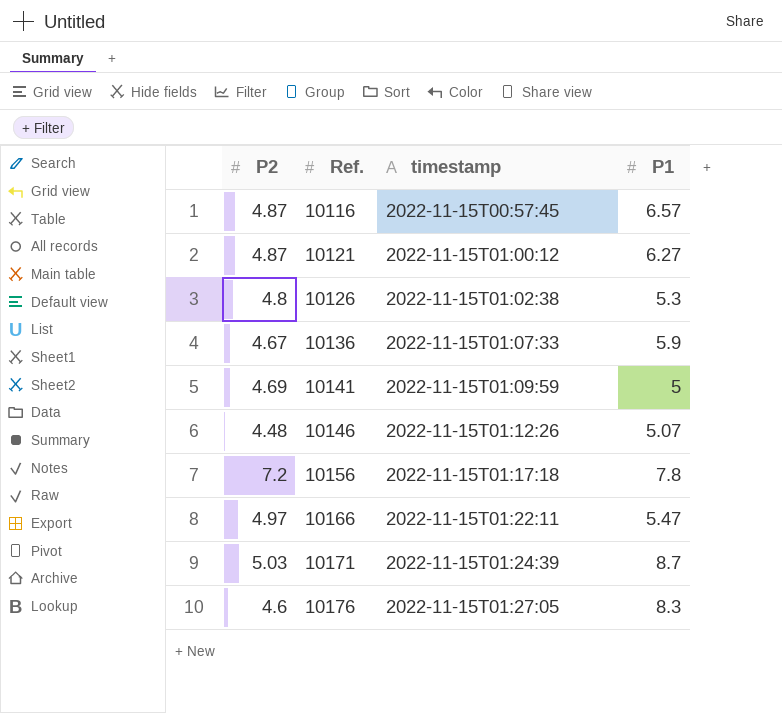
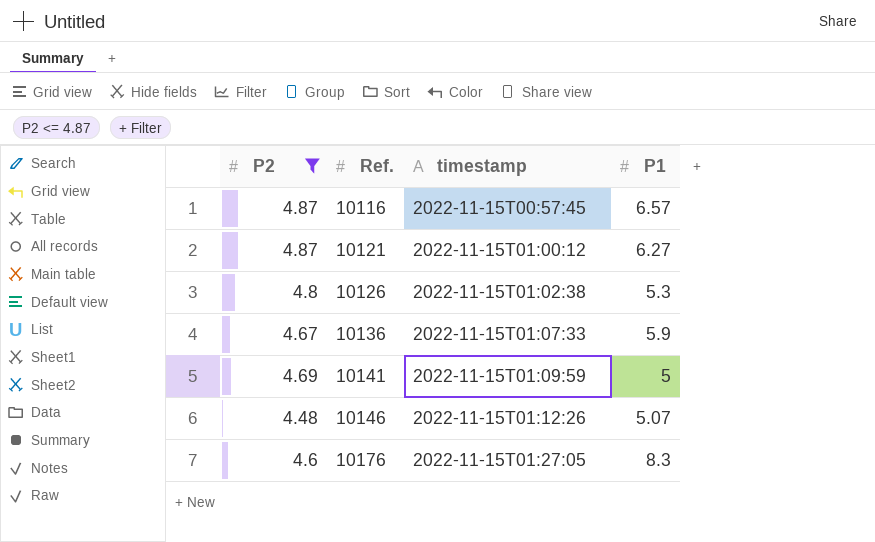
filter: none -> P2 <= 4.87

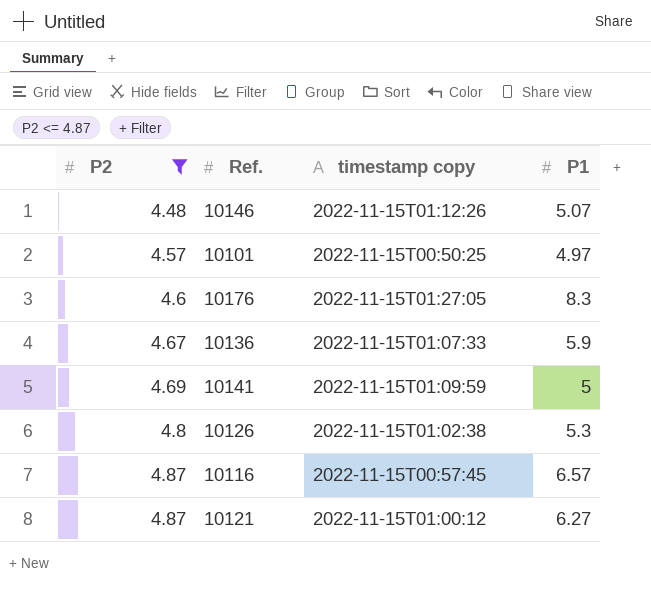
row order: Ref. ascending -> P2 ascending
column name: timestamp -> timestamp copy
row 10101: none -> 4.57 | 2022-11-15T00:50:25 | 4.97

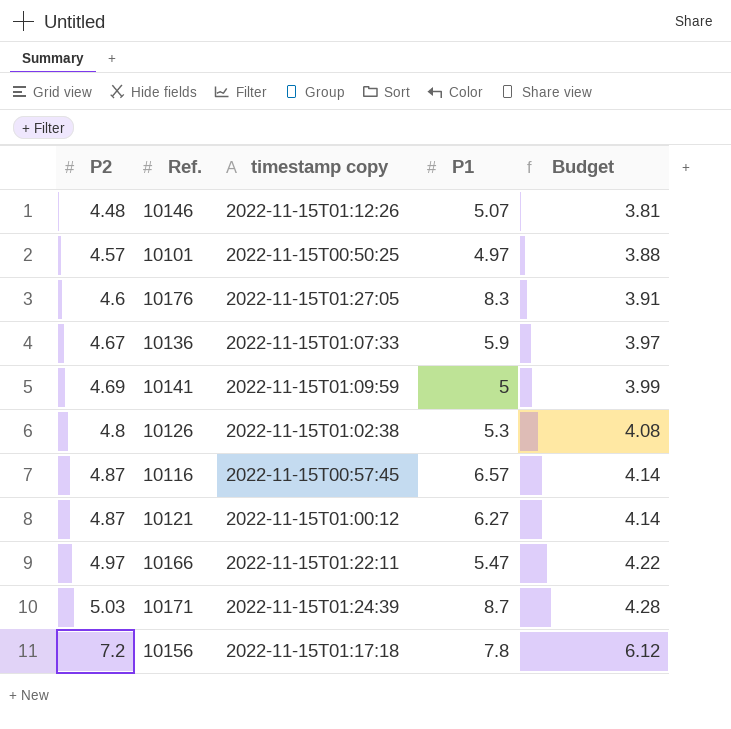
filter: P2 <= 4.87 -> none
column Budget | formula: none -> [P2] * 0.85

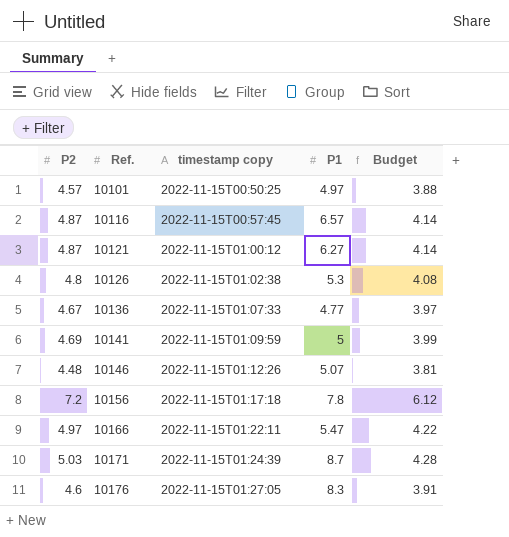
row order: P2 ascending -> Ref. ascending
10136 | P1: 5.9 -> 4.77

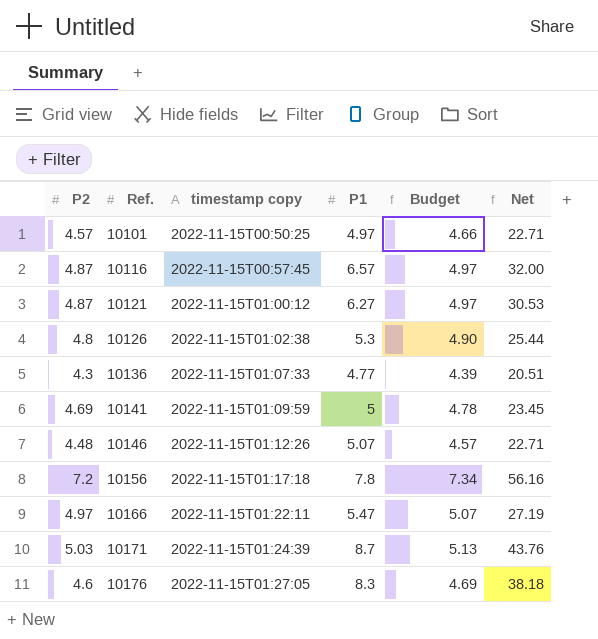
column Budget | formula: [P2] * 0.85 -> [P2] * 1.02
column Net | formula: none -> [P2] * [P1]
10136 | P2: 4.67 -> 4.3

